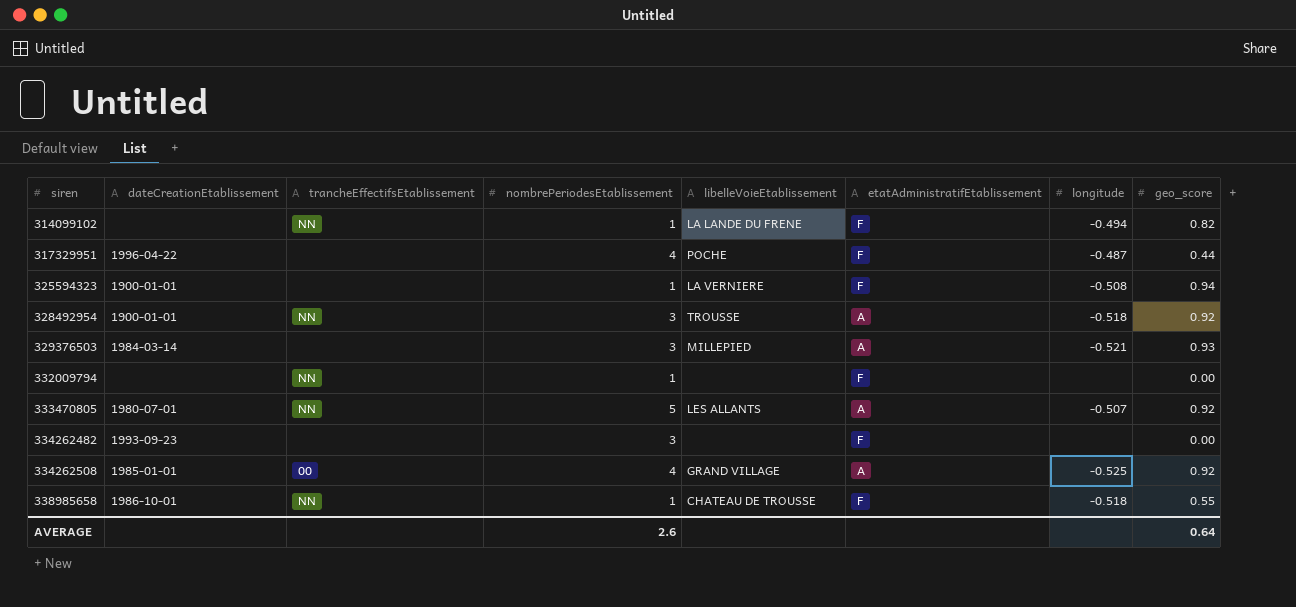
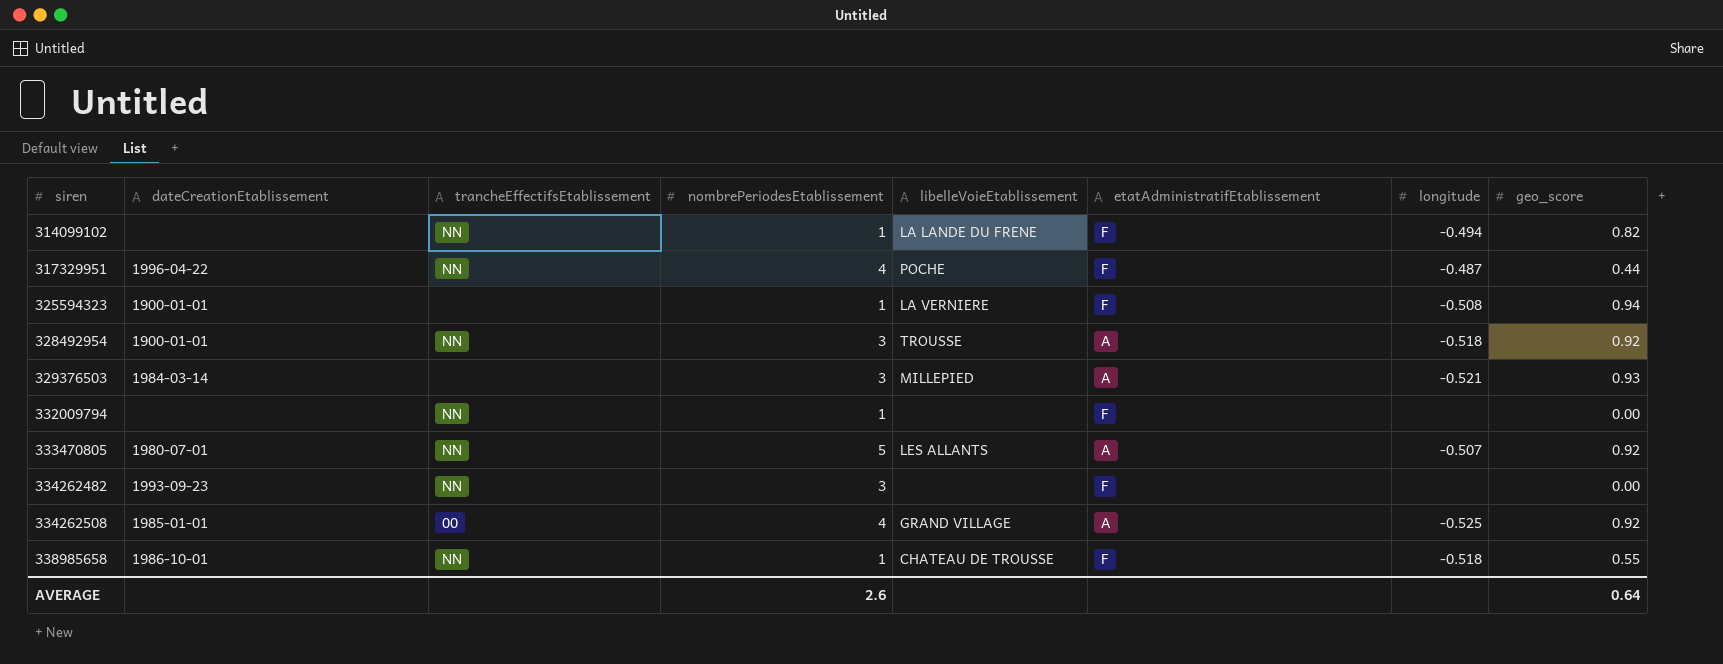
317329951 | trancheEffectifsEtablissement: none -> NN
334262482 | trancheEffectifsEtablissement: none -> NN

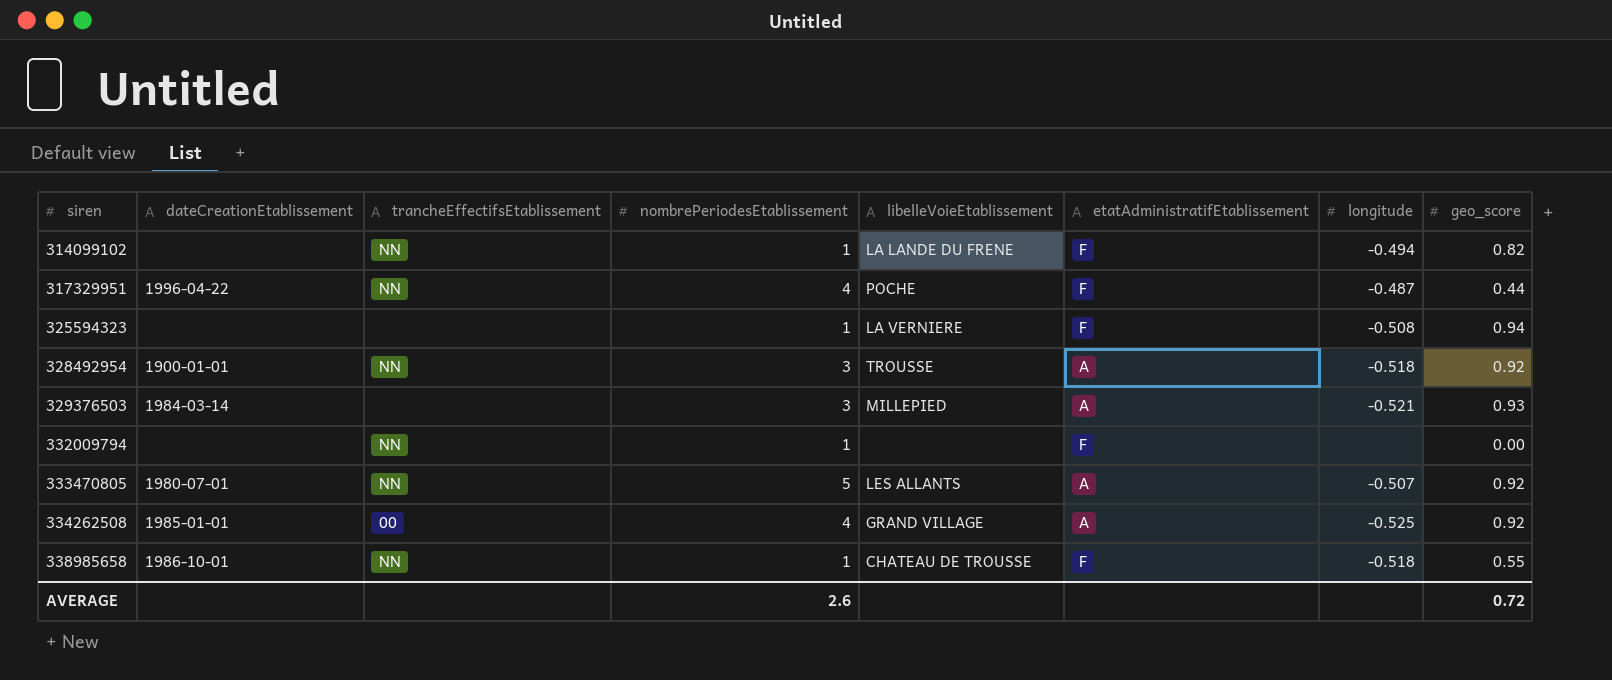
row 334262482: 1993-09-23 | NN | 3 | none | F | none | 0.00 -> none
325594323 | dateCreationEtablissement: 1900-01-01 -> none
AVERAGE | geo_score: 0.64 -> 0.72

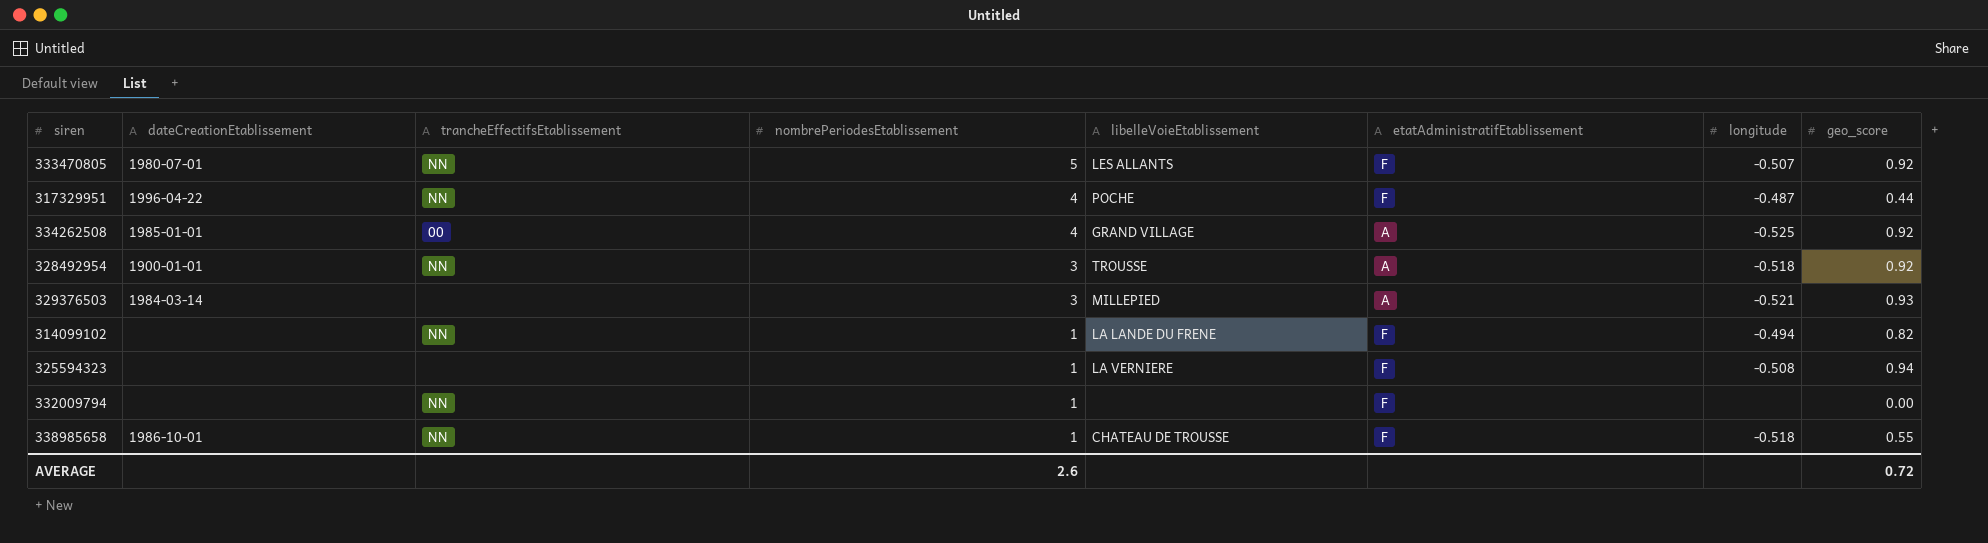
row order: siren ascending -> nombrePeriodesEtablissement descending
333470805 | etatAdministratifEtablissement: A -> F

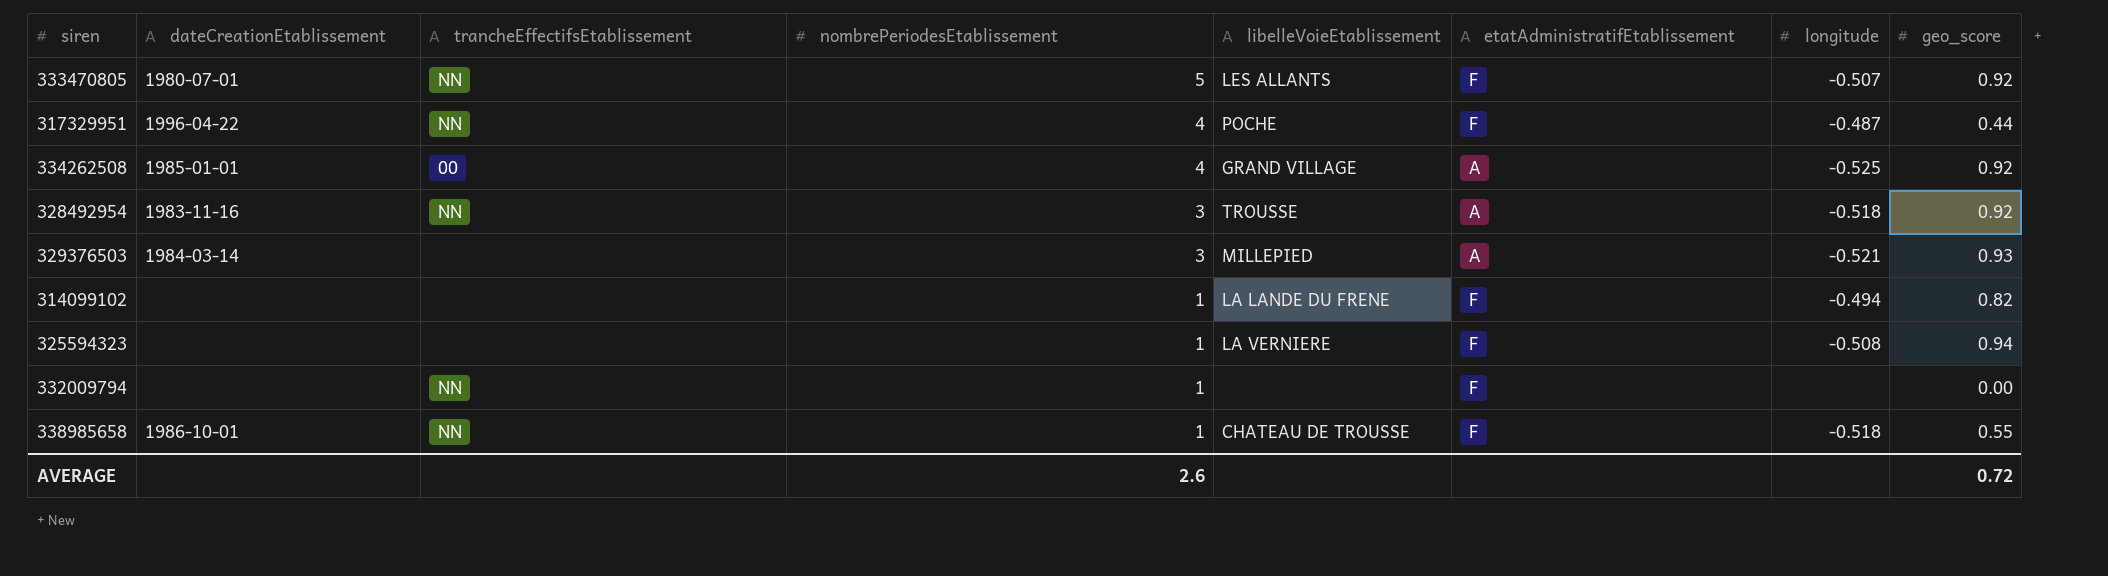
328492954 | dateCreationEtablissement: 1900-01-01 -> 1983-11-16
314099102 | trancheEffectifsEtablissement: NN -> none

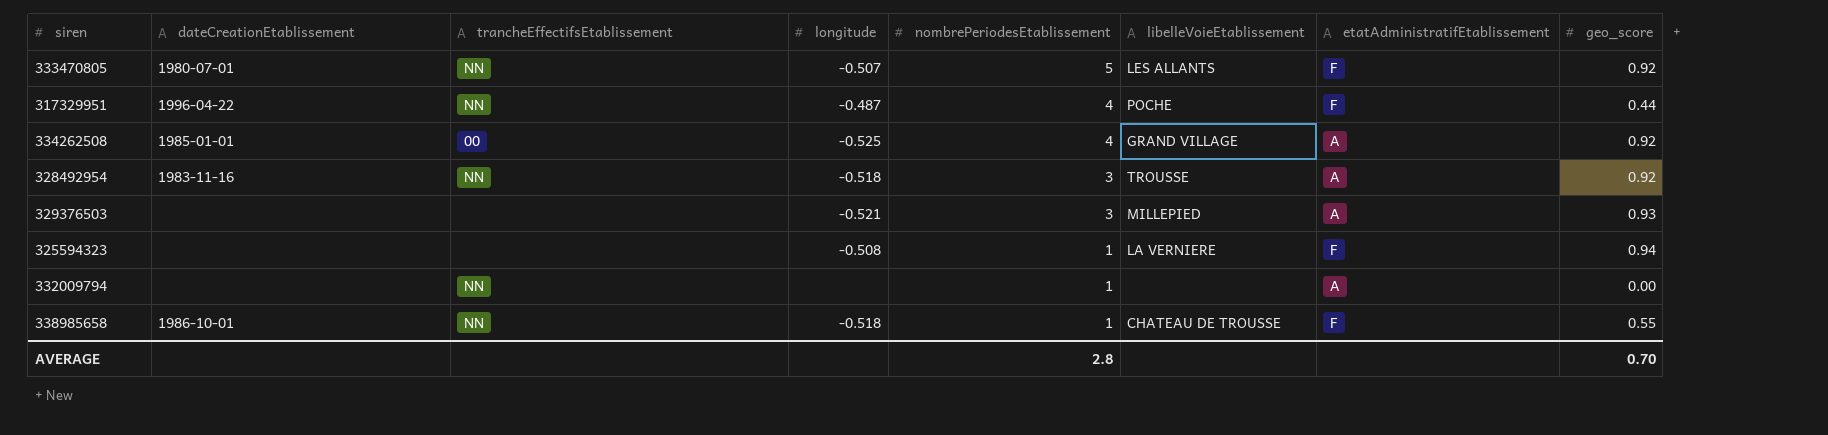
column longitude | position: 7 -> 4
row 314099102: none | none | 1 | LA LANDE DU FRENE | F | -0.494 | 0.82 -> none
329376503 | dateCreationEtablissement: 1984-03-14 -> none
332009794 | etatAdministratifEtablissement: F -> A
AVERAGE | nombrePeriodesEtablissement: 2.6 -> 2.8
AVERAGE | geo_score: 0.72 -> 0.70

